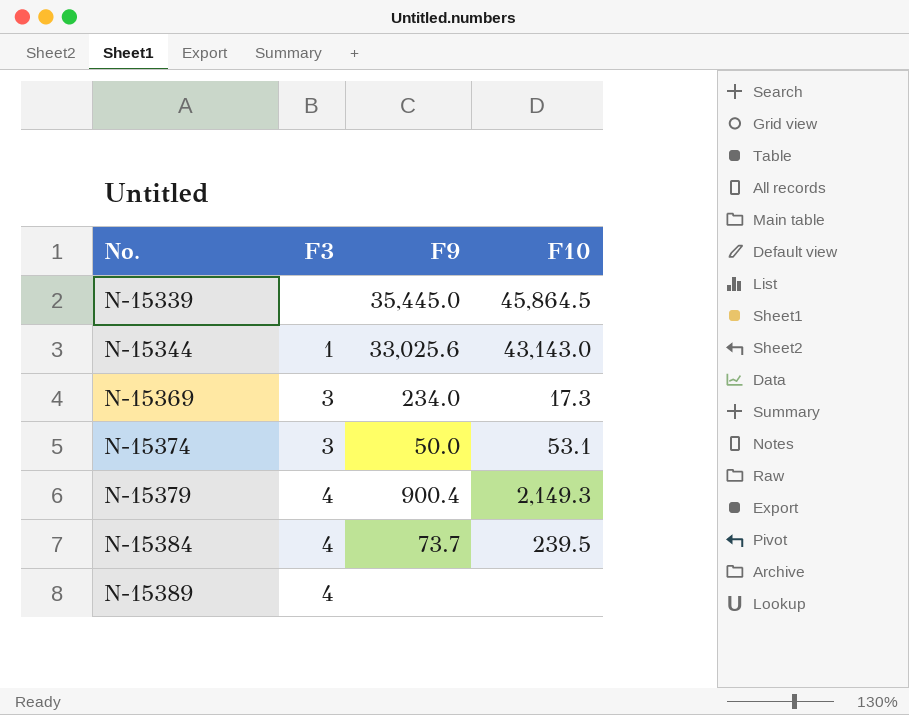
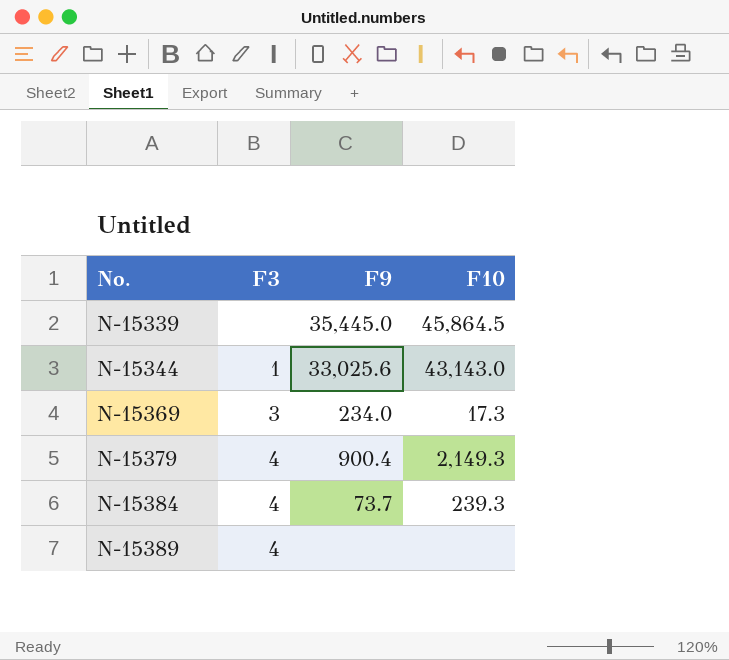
row N-15374: 3 | 50.0 | 53.1 -> none
N-15384 | F10: 239.5 -> 239.3

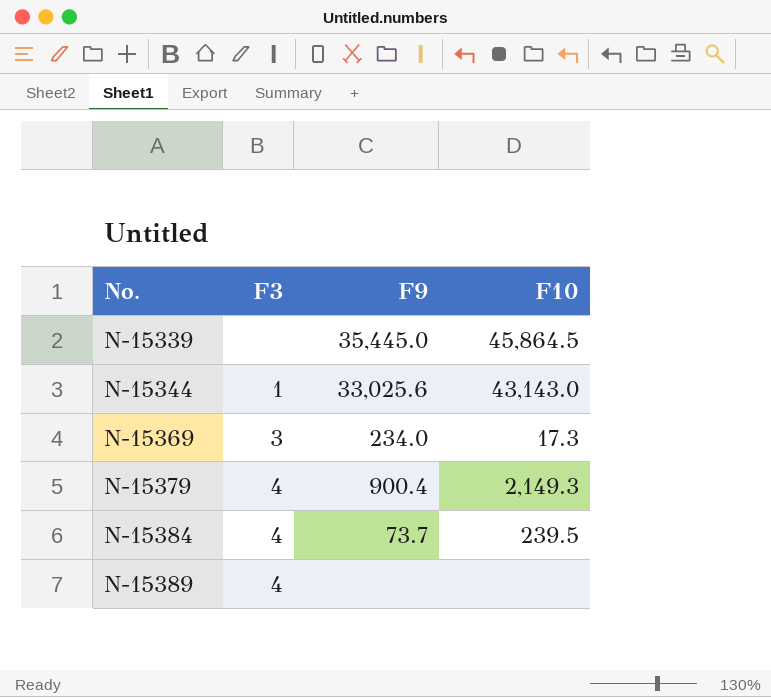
N-15384 | F10: 239.3 -> 239.5

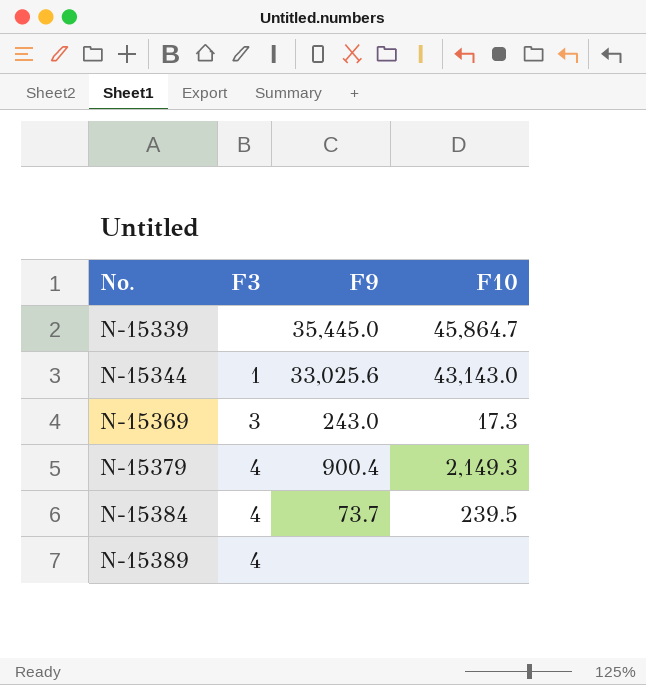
N-15339 | F10: 45,864.5 -> 45,864.7
N-15369 | F9: 234.0 -> 243.0

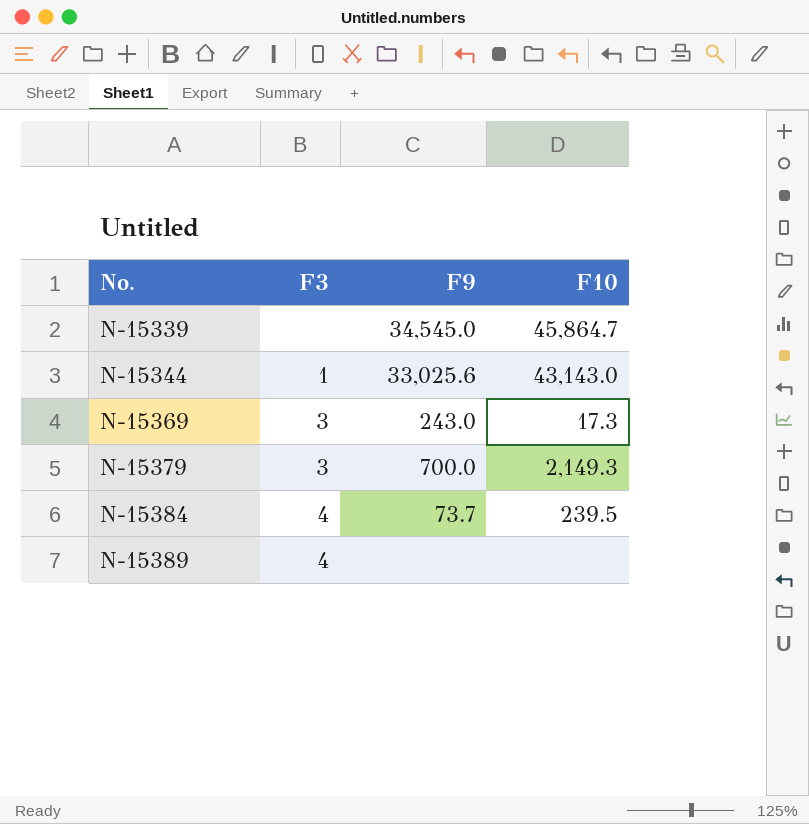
N-15339 | F9: 35,445.0 -> 34,545.0
N-15379 | F3: 4 -> 3
N-15379 | F9: 900.4 -> 700.0

